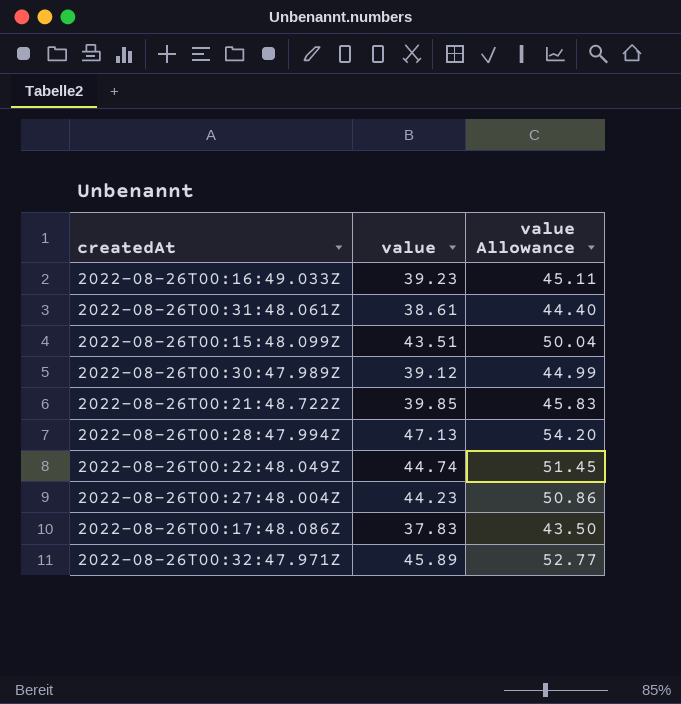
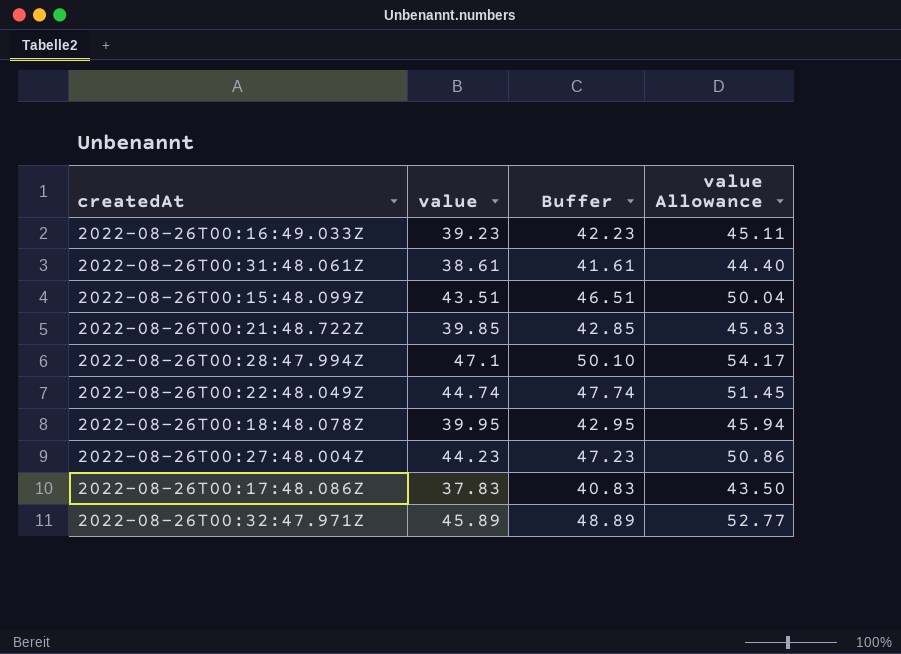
column Buffer | formula: none -> [value] + 3
row 2022-08-26T00:30:47.989Z: 39.12 | 44.99 -> none
2022-08-26T00:28:47.994Z | value: 47.13 -> 47.1
2022-08-26T00:28:47.994Z | value Allowance: 54.20 -> 54.17
row 2022-08-26T00:18:48.078Z: none -> 39.95 | 42.95 | 45.94

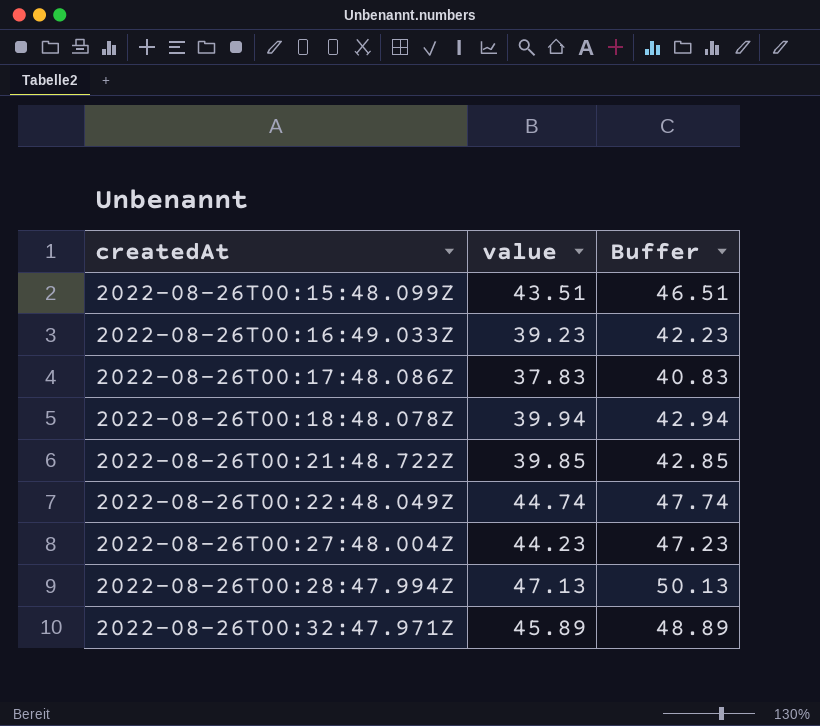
row order: none -> createdAt ascending
column value Allowance | formula: [value] * 1.15 -> none
row 2022-08-26T00:31:48.061Z: 38.61 | 41.61 | 44.40 -> none
2022-08-26T00:18:48.078Z | value: 39.95 -> 39.94
2022-08-26T00:18:48.078Z | Buffer: 42.95 -> 42.94
2022-08-26T00:28:47.994Z | value: 47.1 -> 47.13
2022-08-26T00:28:47.994Z | Buffer: 50.10 -> 50.13

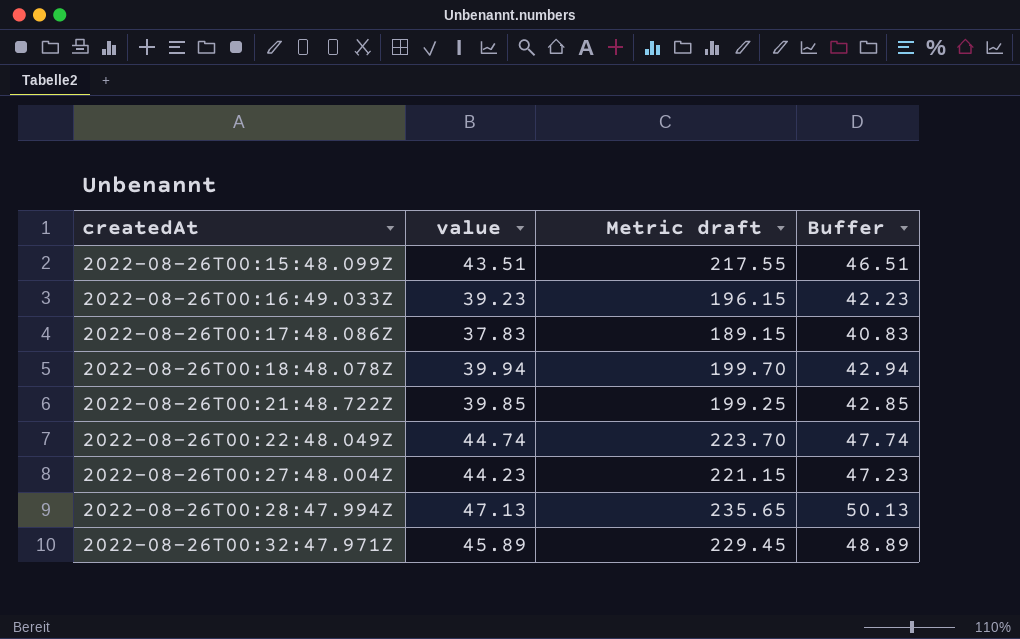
column Metric draft | formula: none -> [value] * 5

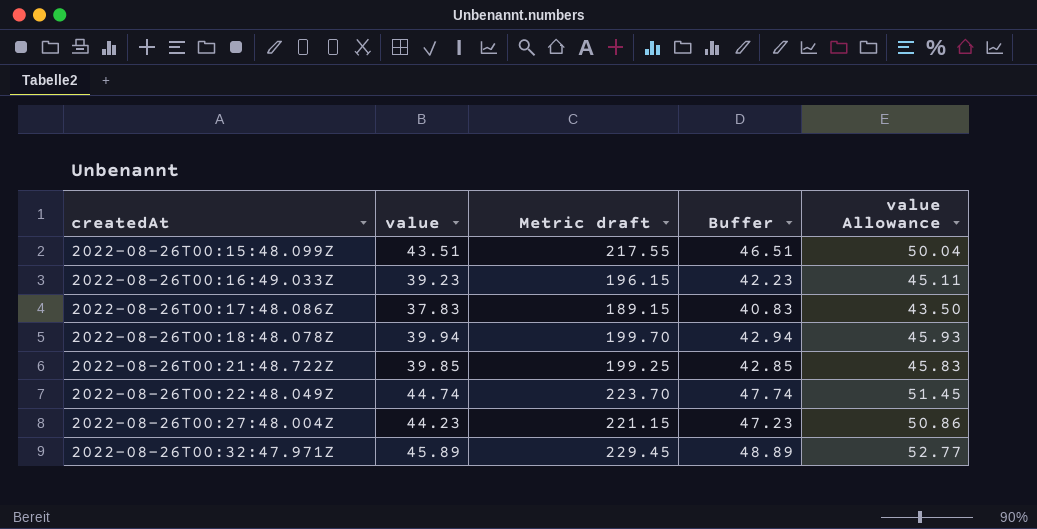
column value Allowance | formula: none -> [value] * 1.15
row 2022-08-26T00:28:47.994Z: 47.13 | 235.65 | 50.13 -> none

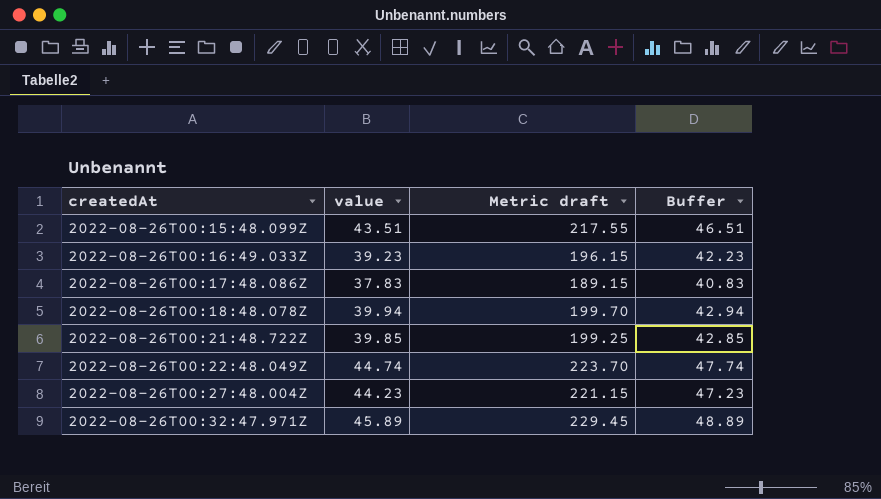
column value Allowance | formula: [value] * 1.15 -> none

